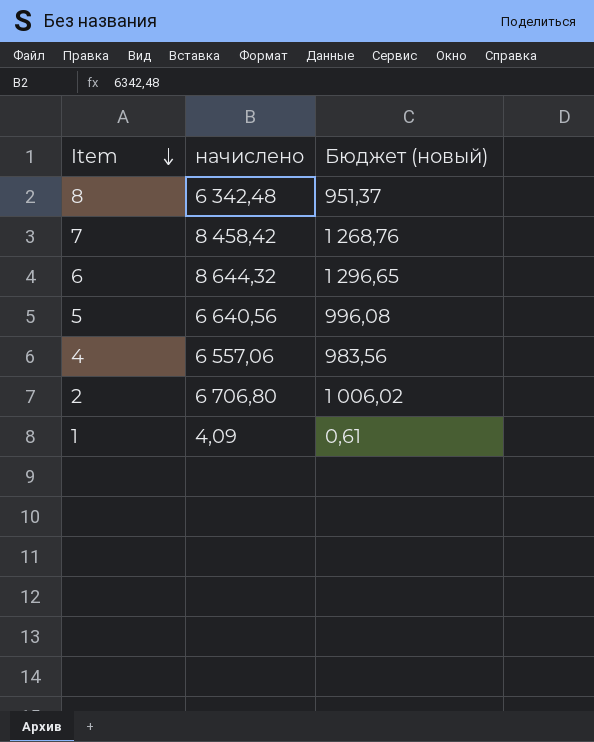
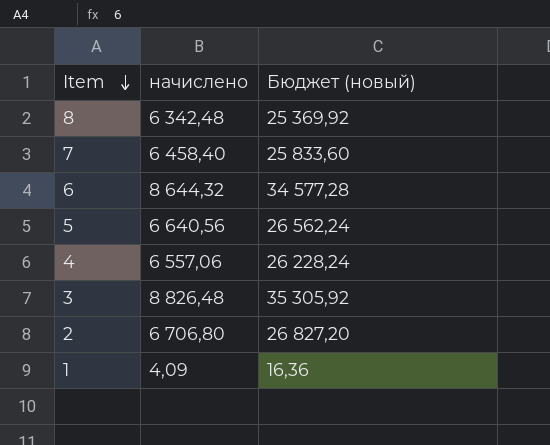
column Бюджет (новый) | formula: [начислено] * 0,15 -> [начислено] * 4
7 | начислено: 8 458,42 -> 6 458,40
row 3: none -> 8 826,48 | 35 305,92

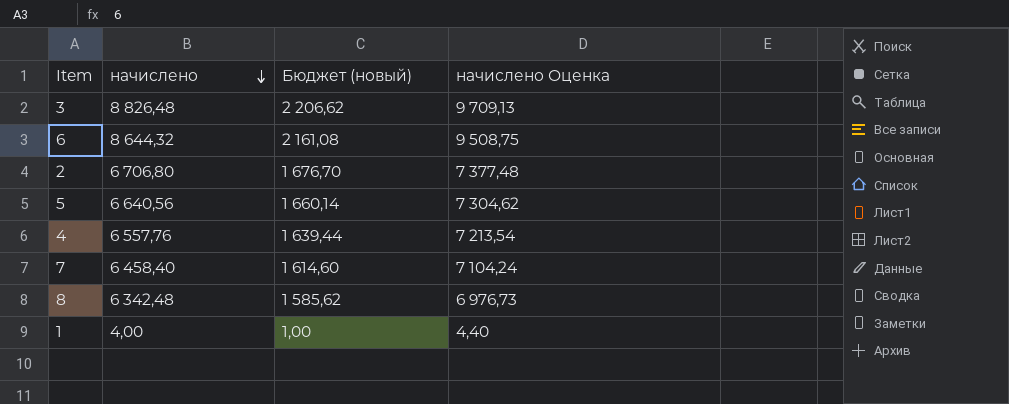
row order: Item descending -> начислено descending
column Бюджет (новый) | formula: [начислено] * 4 -> [начислено] * 0,25
column начислено Оценка | formula: none -> [начислено] * 1,1
4 | начислено: 6 557,06 -> 6 557,76
1 | начислено: 4,09 -> 4,00

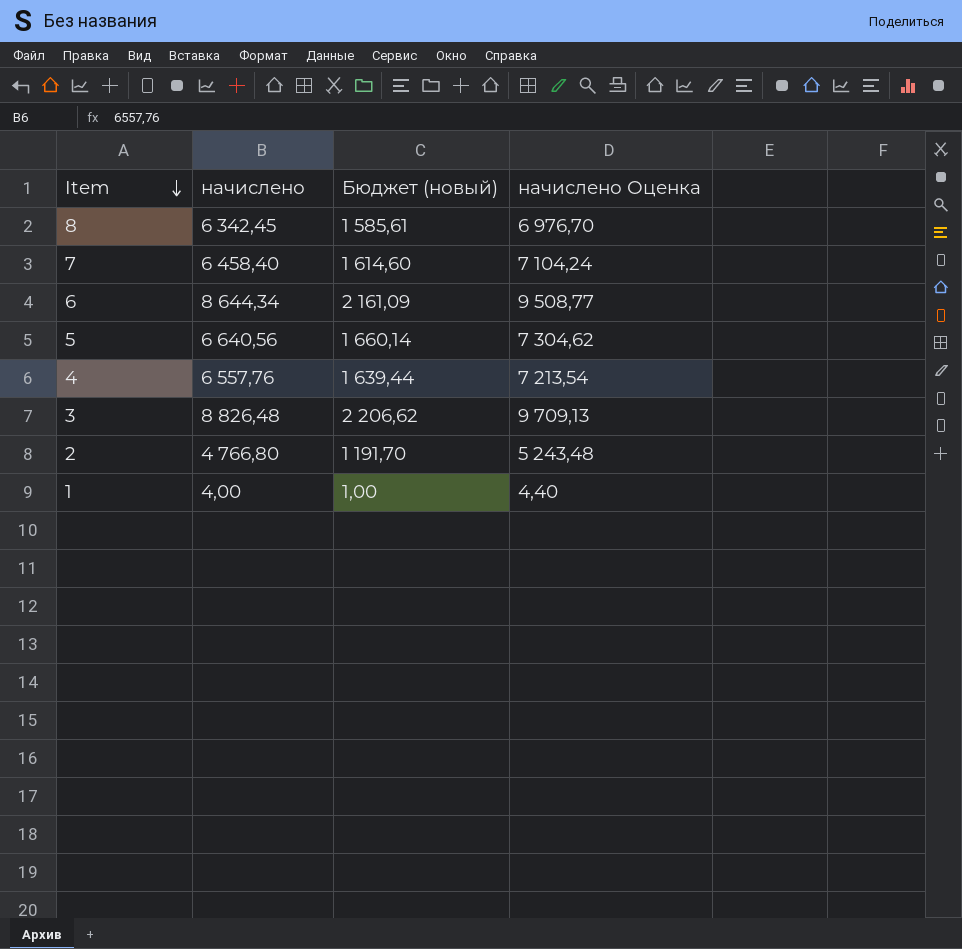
row order: начислено descending -> Item descending
8 | начислено: 6 342,48 -> 6 342,45
8 | Бюджет (новый): 1 585,62 -> 1 585,61
8 | начислено Оценка: 6 976,73 -> 6 976,70
6 | начислено: 8 644,32 -> 8 644,34
6 | Бюджет (новый): 2 161,08 -> 2 161,09
6 | начислено Оценка: 9 508,75 -> 9 508,77
2 | начислено: 6 706,80 -> 4 766,80
2 | Бюджет (новый): 1 676,70 -> 1 191,70
2 | начислено Оценка: 7 377,48 -> 5 243,48

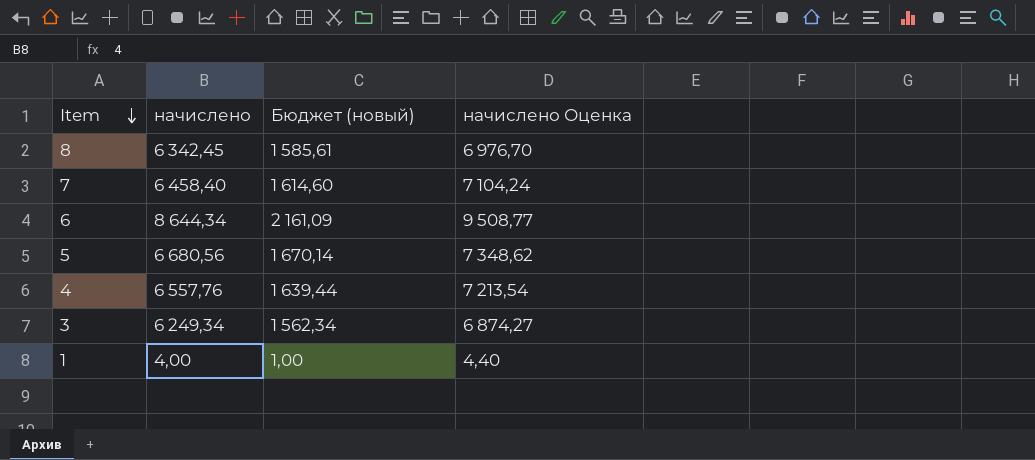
row 2: 4 766,80 | 1 191,70 | 5 243,48 -> none
5 | начислено: 6 640,56 -> 6 680,56
5 | Бюджет (новый): 1 660,14 -> 1 670,14
5 | начислено Оценка: 7 304,62 -> 7 348,62
3 | начислено: 8 826,48 -> 6 249,34
3 | Бюджет (новый): 2 206,62 -> 1 562,34
3 | начислено Оценка: 9 709,13 -> 6 874,27

